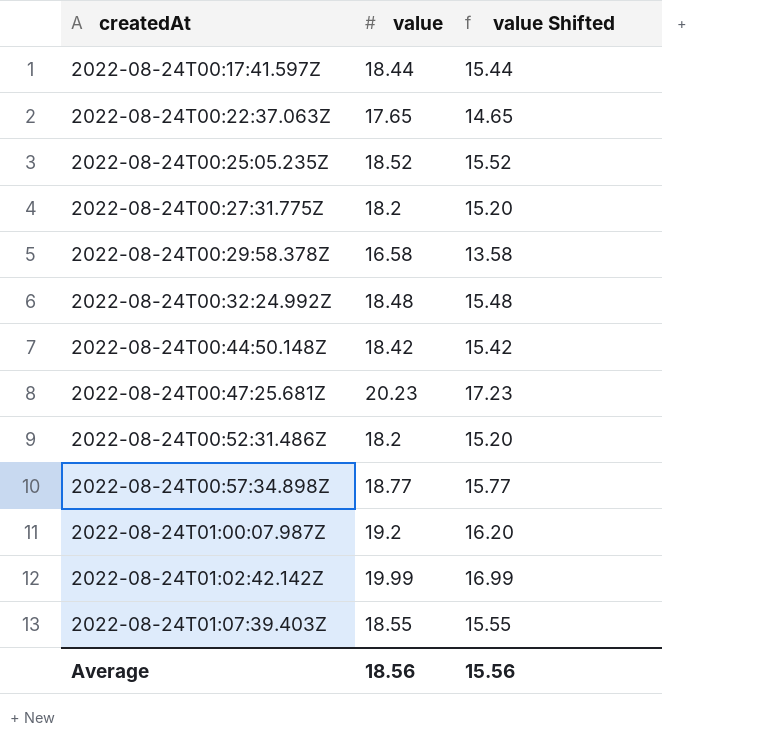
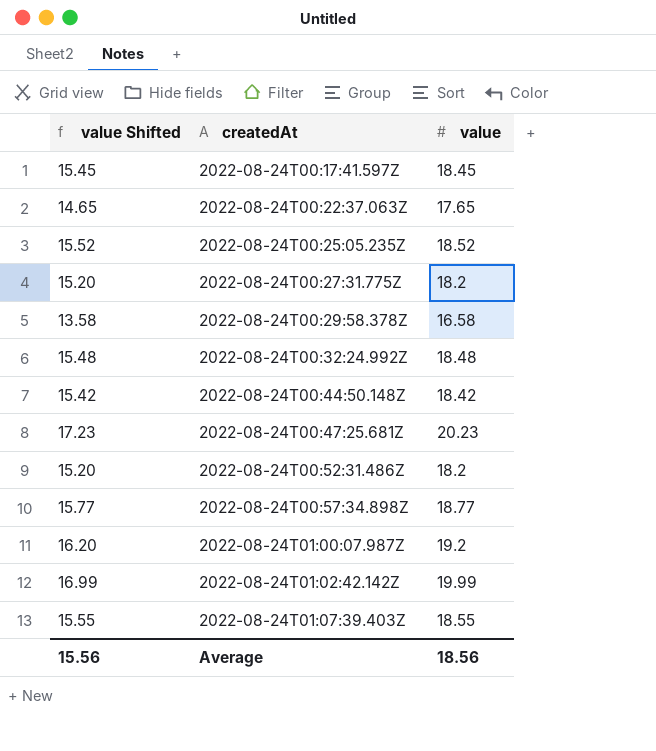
column value Shifted | position: 3 -> 1
2022-08-24T00:17:41.597Z | value Shifted: 15.44 -> 15.45
2022-08-24T00:17:41.597Z | value: 18.44 -> 18.45

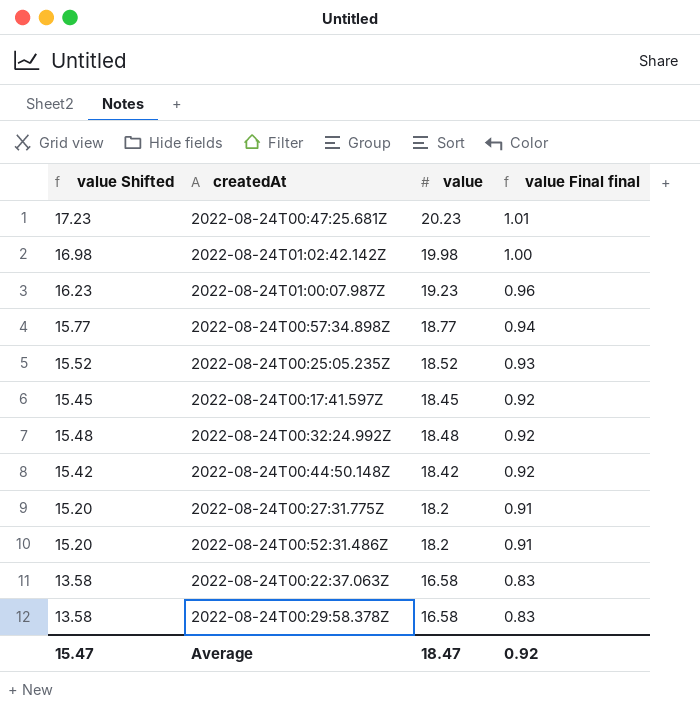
row order: createdAt ascending -> value Final final descending
column value Final final | formula: none -> [value] * 0.05
row 2022-08-24T01:07:39.403Z: 15.55 | 18.55 -> none
2022-08-24T01:02:42.142Z | value Shifted: 16.99 -> 16.98
2022-08-24T01:02:42.142Z | value: 19.99 -> 19.98
2022-08-24T01:00:07.987Z | value Shifted: 16.20 -> 16.23
2022-08-24T01:00:07.987Z | value: 19.2 -> 19.23
2022-08-24T00:22:37.063Z | value Shifted: 14.65 -> 13.58
2022-08-24T00:22:37.063Z | value: 17.65 -> 16.58
Average | value Shifted: 15.56 -> 15.47
Average | value: 18.56 -> 18.47

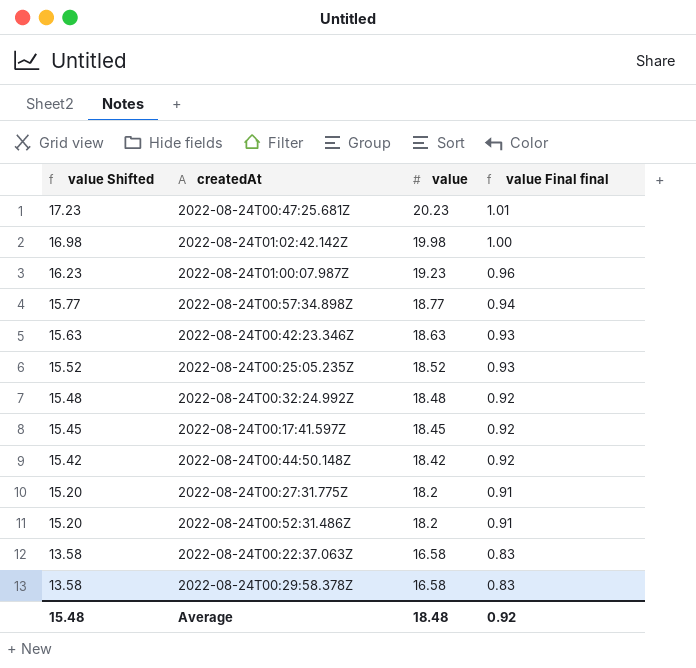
row order: value Final final descending -> value Shifted descending
row 2022-08-24T00:42:23.346Z: none -> 15.63 | 18.63 | 0.93
Average | value Shifted: 15.47 -> 15.48
Average | value: 18.47 -> 18.48

